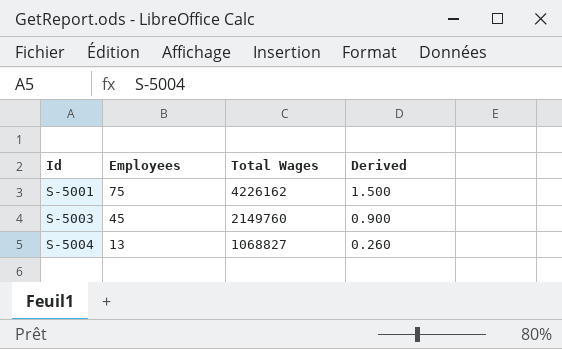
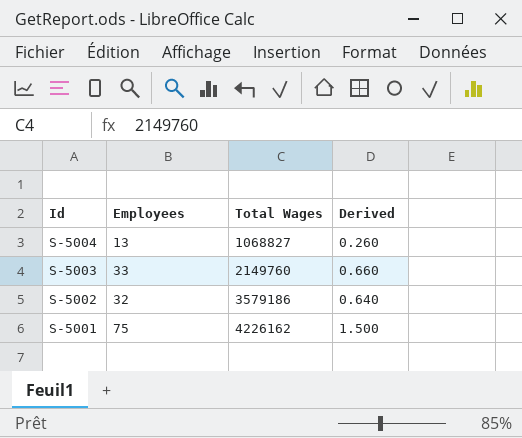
row order: Id ascending -> Id descending
S-5003 | Employees: 45 -> 33
S-5003 | Derived: 0.900 -> 0.660
row S-5002: none -> 32 | 3579186 | 0.640

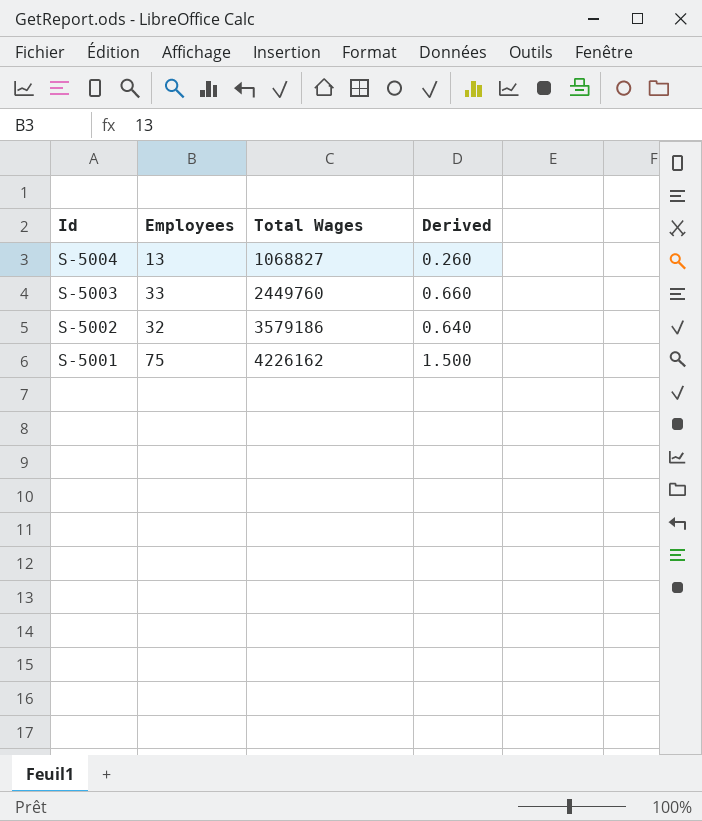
S-5003 | Total Wages: 2149760 -> 2449760

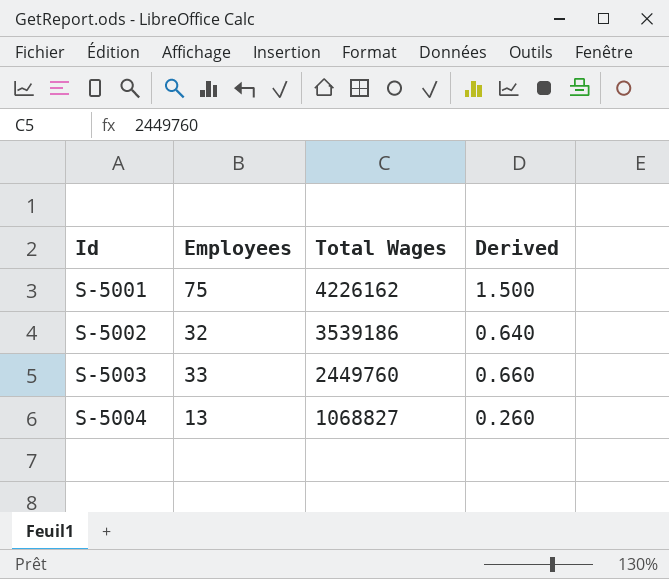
row order: Id descending -> Id ascending
S-5002 | Total Wages: 3579186 -> 3539186

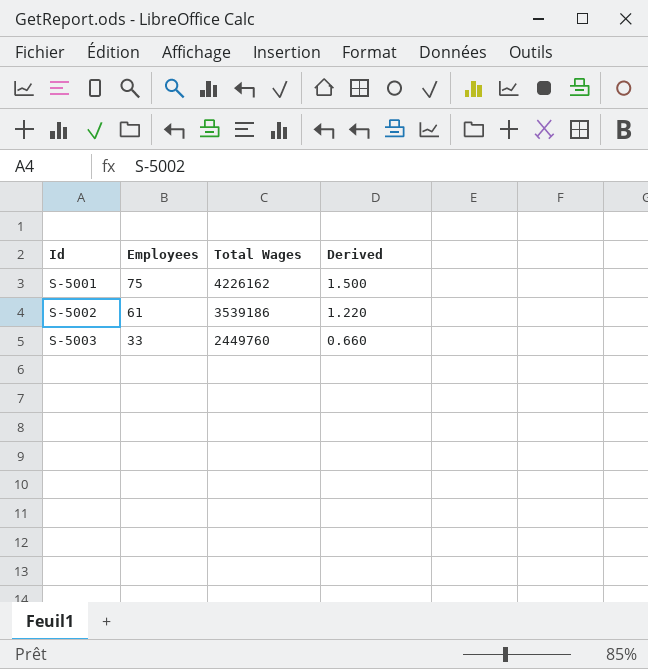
row S-5004: 13 | 1068827 | 0.260 -> none
S-5002 | Employees: 32 -> 61
S-5002 | Derived: 0.640 -> 1.220

